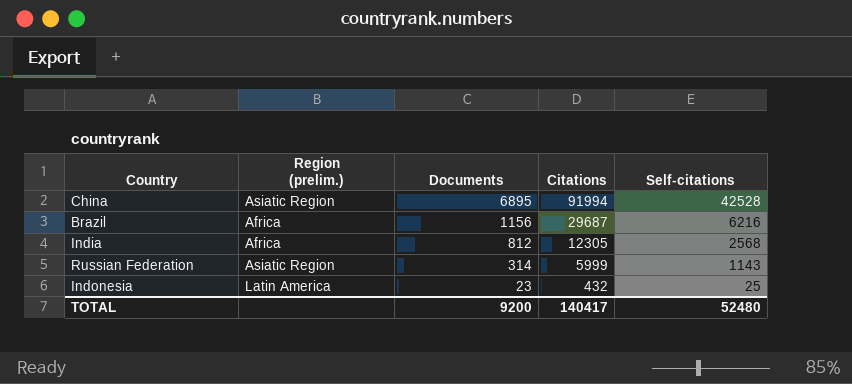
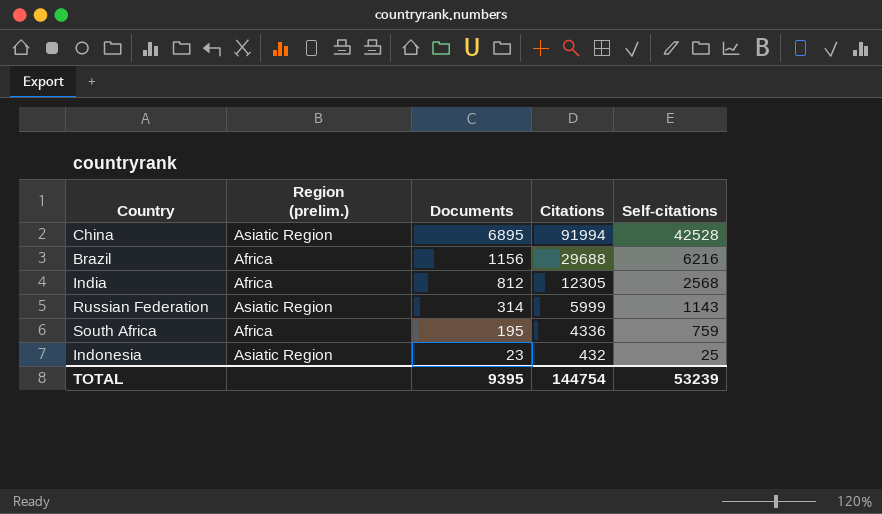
Brazil | Citations: 29687 -> 29688
row South Africa: none -> Africa | 195 | 4336 | 759
Indonesia | Region (prelim.): Latin America -> Asiatic Region
TOTAL | Documents: 9200 -> 9395
TOTAL | Citations: 140417 -> 144754
TOTAL | Self-citations: 52480 -> 53239

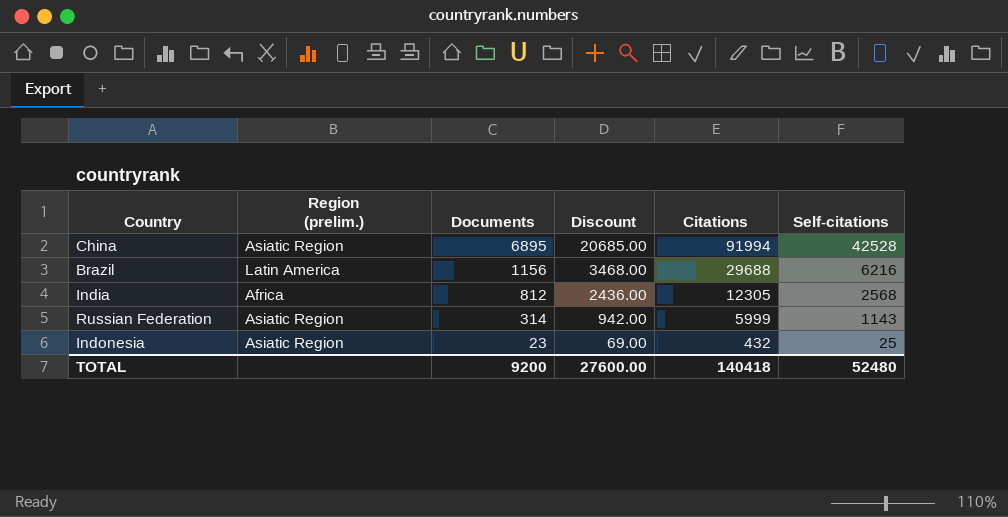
column Discount | formula: none -> [Documents] * 3
row South Africa: Africa | 195 | 4336 | 759 -> none
Brazil | Region (prelim.): Africa -> Latin America
TOTAL | Documents: 9395 -> 9200
TOTAL | Citations: 144754 -> 140418
TOTAL | Self-citations: 53239 -> 52480

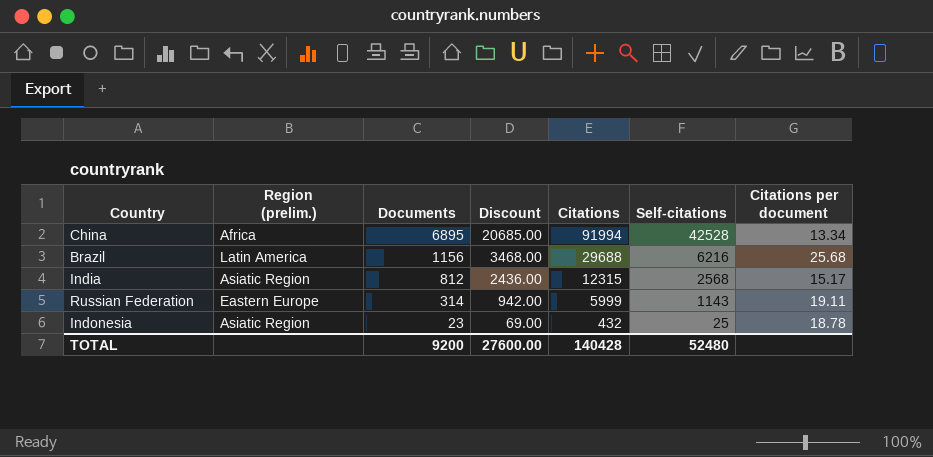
column Citations per document | formula: none -> [Citations] / [Documents]
China | Region (prelim.): Asiatic Region -> Africa
India | Region (prelim.): Africa -> Asiatic Region
India | Citations: 12305 -> 12315
Russian Federation | Region (prelim.): Asiatic Region -> Eastern Europe
TOTAL | Citations: 140418 -> 140428

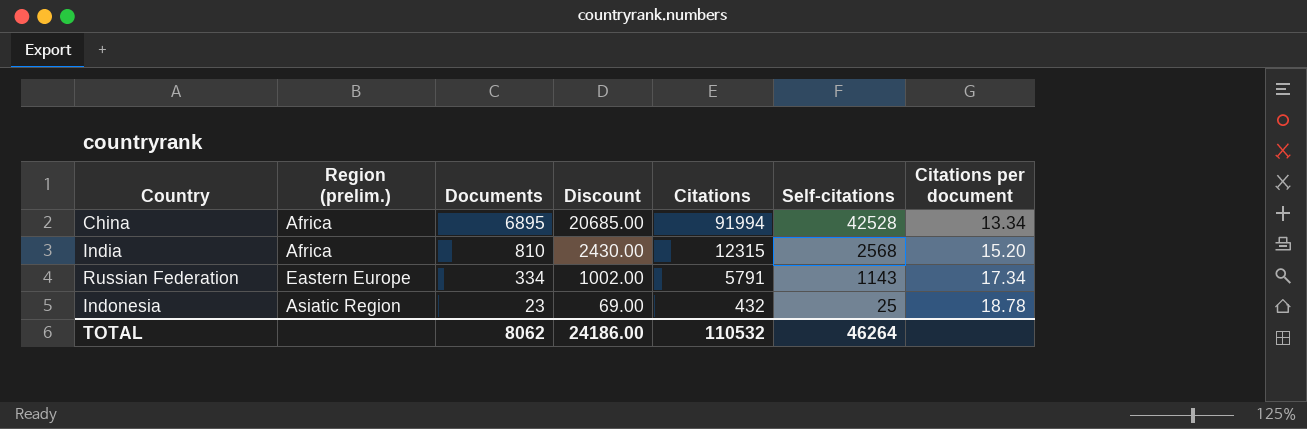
row Brazil: Latin America | 1156 | 3468.00 | 29688 | 6216 | 25.68 -> none
India | Region (prelim.): Asiatic Region -> Africa
India | Documents: 812 -> 810
India | Discount: 2436.00 -> 2430.00
India | Citations per document: 15.17 -> 15.20
Russian Federation | Documents: 314 -> 334
Russian Federation | Discount: 942.00 -> 1002.00
Russian Federation | Citations: 5999 -> 5791
Russian Federation | Citations per document: 19.11 -> 17.34
TOTAL | Documents: 9200 -> 8062
TOTAL | Discount: 27600.00 -> 24186.00
TOTAL | Citations: 140428 -> 110532
TOTAL | Self-citations: 52480 -> 46264

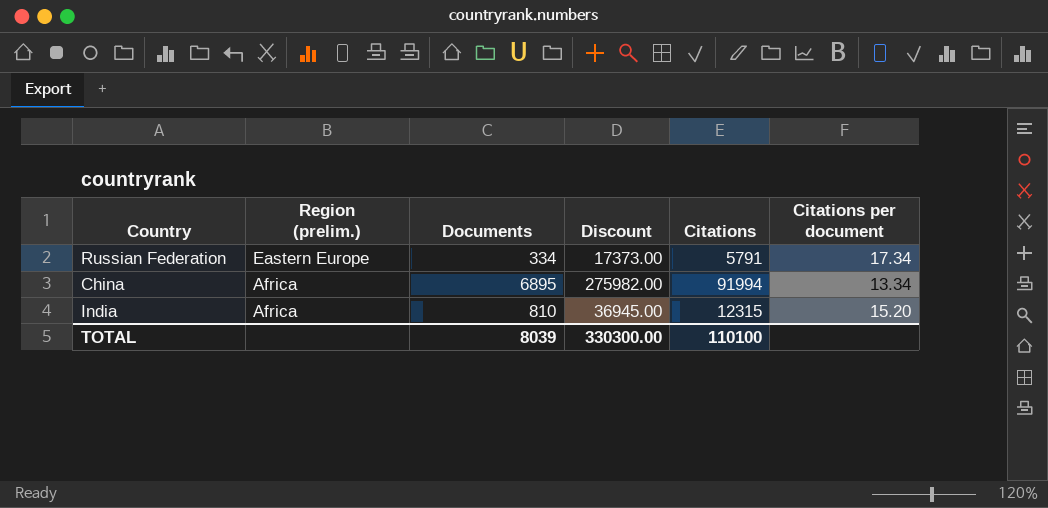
row order: Documents descending -> Region (prelim.) descending
column Self-citations | position: 6 -> none
column Discount | formula: [Documents] * 3 -> [Citations] * 3
row Indonesia: Asiatic Region | 23 | 69.00 | 432 | 25 | 18.78 -> none
TOTAL | Documents: 8062 -> 8039
TOTAL | Discount: 24186.00 -> 330300.00
TOTAL | Citations: 110532 -> 110100

